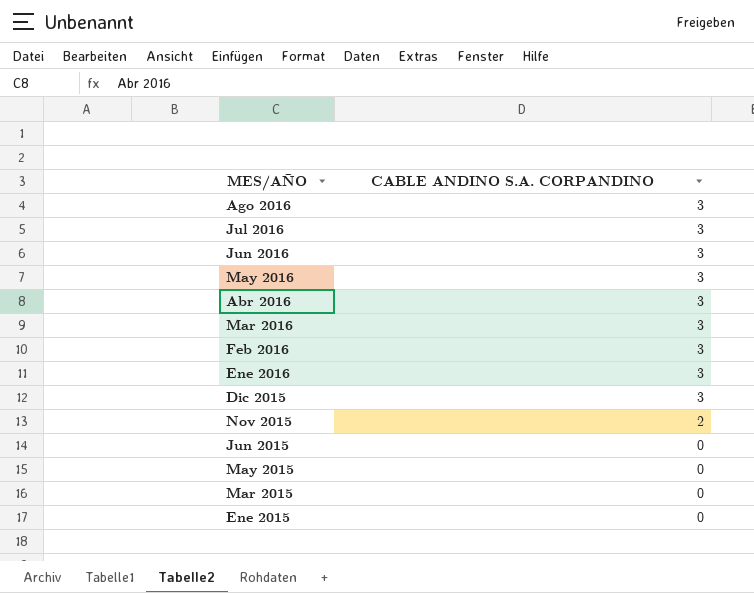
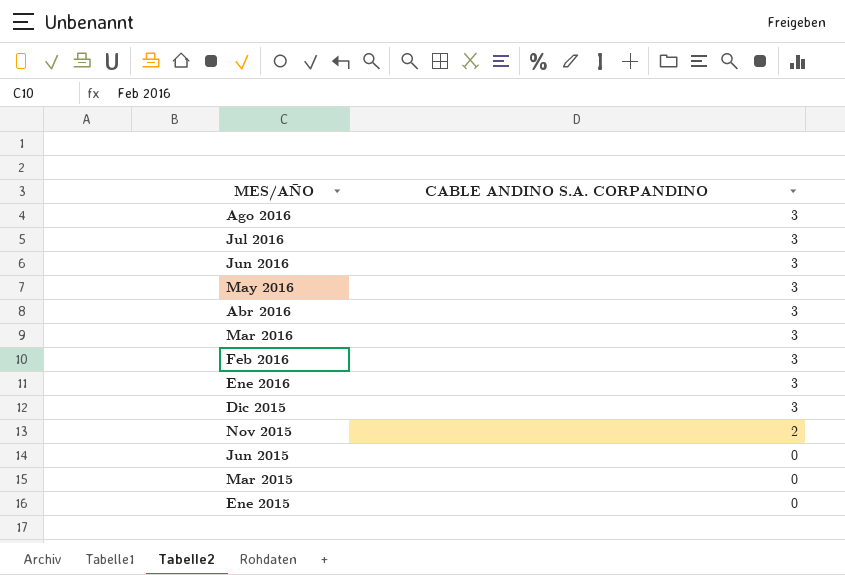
row May 2015: 0 -> none

